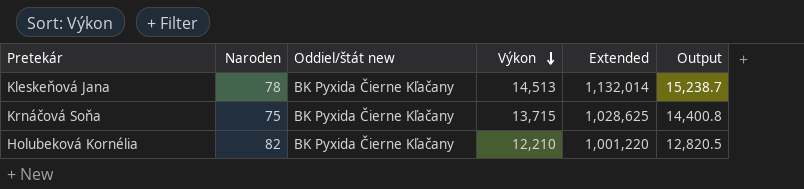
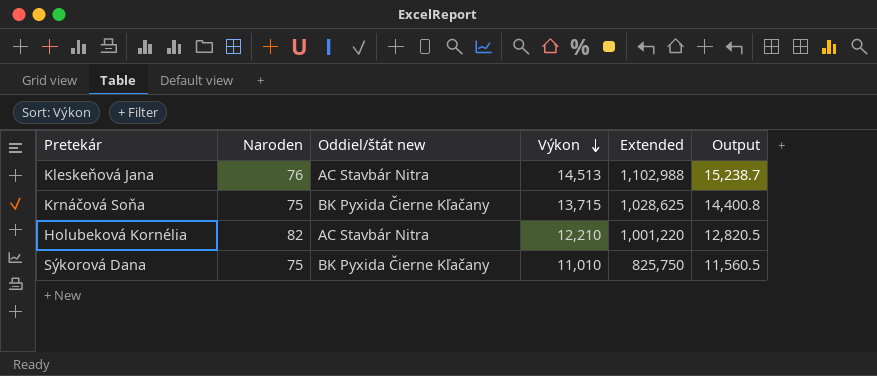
Kleskeňová Jana | Naroden: 78 -> 76
Kleskeňová Jana | Oddiel/štát new: BK Pyxida Čierne Kľačany -> AC Stavbár Nitra
Kleskeňová Jana | Extended: 1,132,014 -> 1,102,988
Holubeková Kornélia | Oddiel/štát new: BK Pyxida Čierne Kľačany -> AC Stavbár Nitra
row Sýkorová Dana: none -> 75 | BK Pyxida Čierne Kľačany | 11,010 | 825,750 | 11,560.5

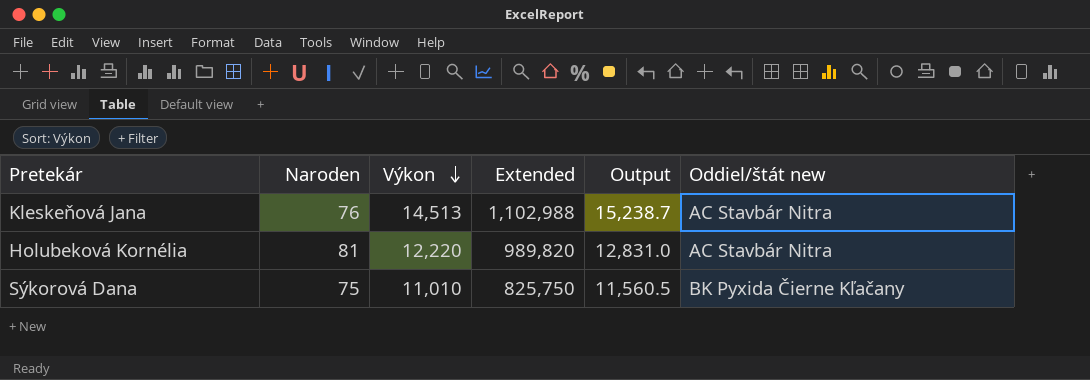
column Oddiel/štát new | position: 3 -> 6
row Krnáčová Soňa: 75 | BK Pyxida Čierne Kľačany | 13,715 | 1,028,625 | 14,400.8 -> none
Holubeková Kornélia | Naroden: 82 -> 81
Holubeková Kornélia | Výkon: 12,210 -> 12,220
Holubeková Kornélia | Extended: 1,001,220 -> 989,820
Holubeková Kornélia | Output: 12,820.5 -> 12,831.0

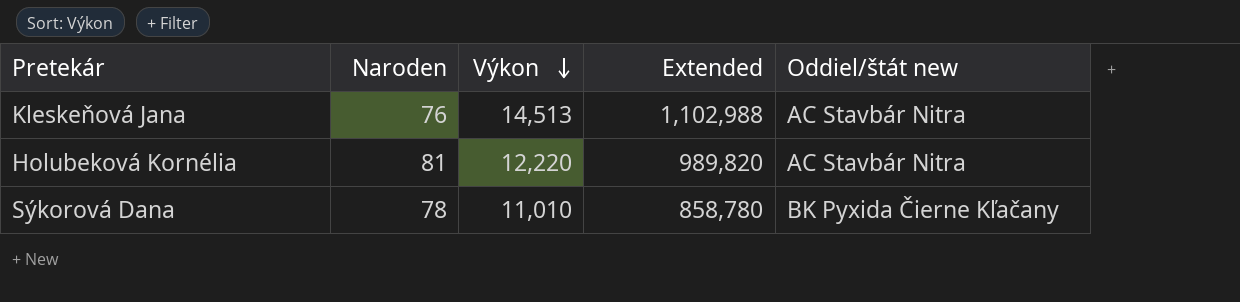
column Output | formula: [Výkon] * 1.05 -> none
Sýkorová Dana | Naroden: 75 -> 78
Sýkorová Dana | Extended: 825,750 -> 858,780

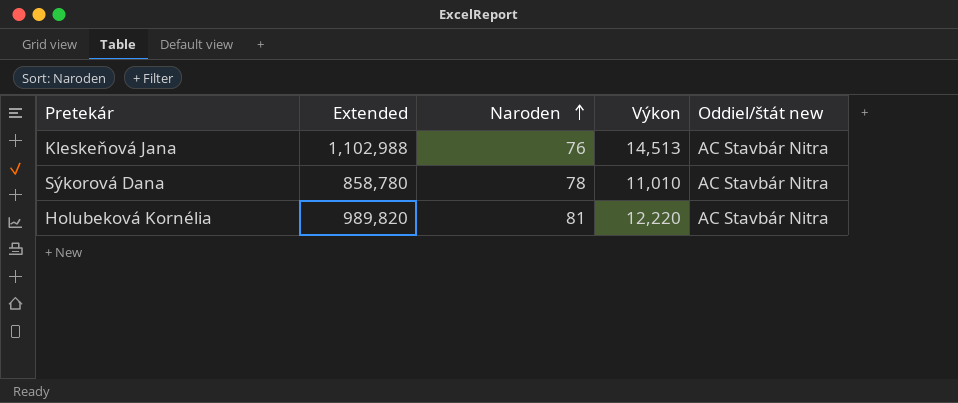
row order: Výkon descending -> Naroden ascending
column Extended | position: 4 -> 2
Sýkorová Dana | Oddiel/štát new: BK Pyxida Čierne Kľačany -> AC Stavbár Nitra

